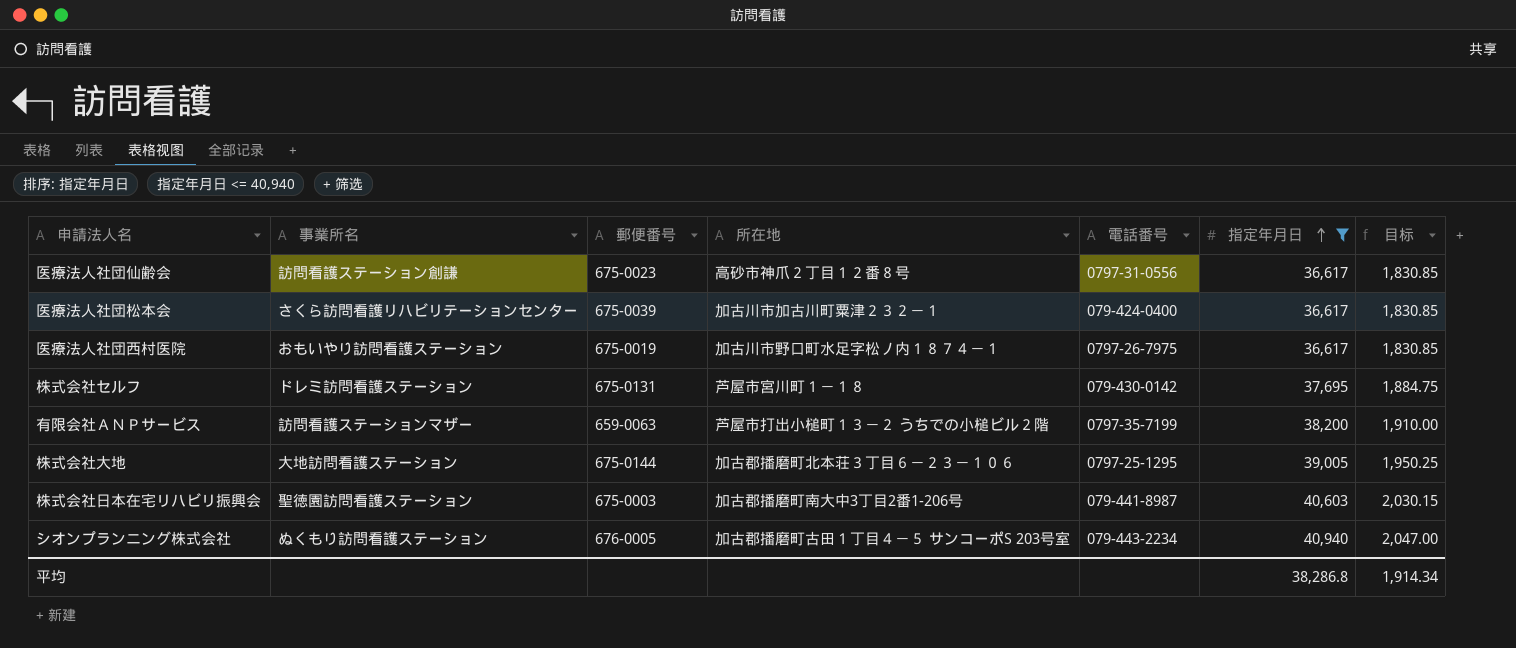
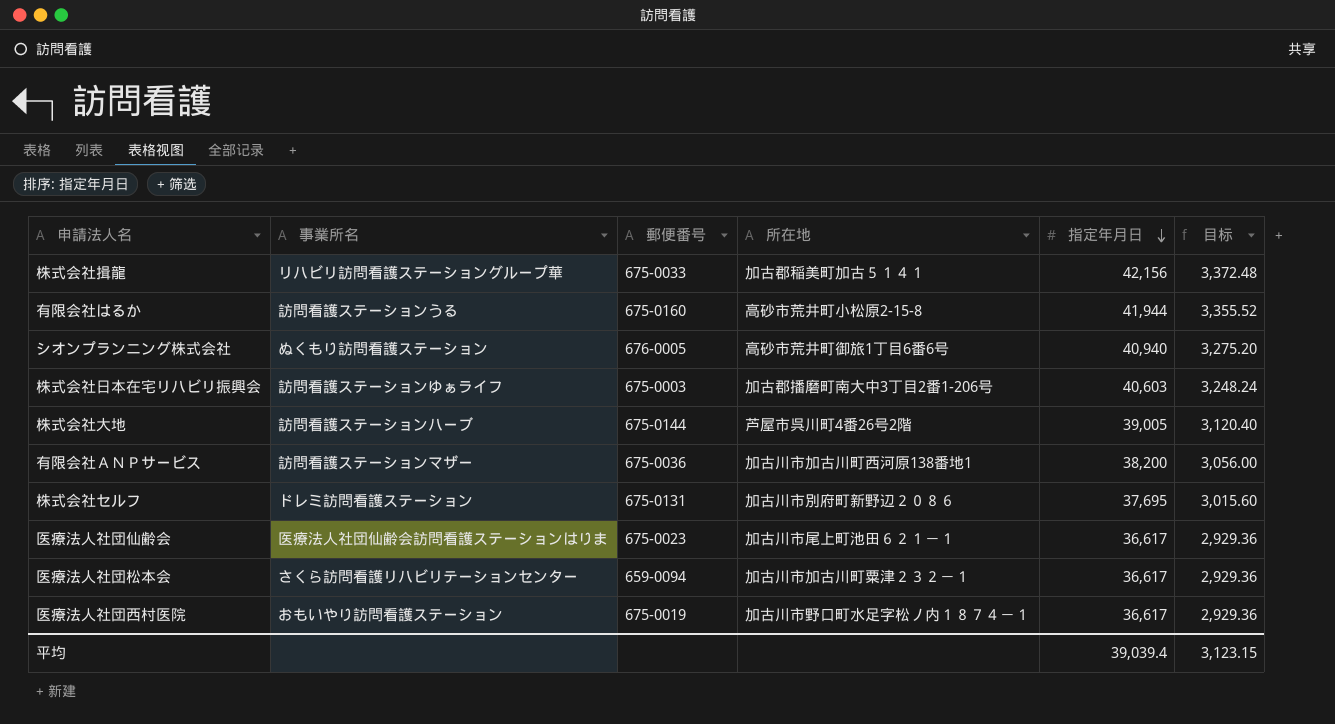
filter: 指定年月日 <= 40,940 -> none
row order: 指定年月日 ascending -> 指定年月日 descending
column 電話番号 | position: 5 -> none
column 目标 | formula: [指定年月日] * 0.05 -> [指定年月日] * 0.08
シオンプランニング株式会社 | 所在地: 加古郡播磨町古田１丁目４－５ サンコーポS 203号室 -> 高砂市荒井町御旅1丁目6番6号
株式会社日本在宅リハビリ振興会 | 事業所名: 聖徳園訪問看護ステーション -> 訪問看護ステーションゆぁライフ
株式会社大地 | 事業所名: 大地訪問看護ステーション -> 訪問看護ステーションハーブ
株式会社大地 | 所在地: 加古郡播磨町北本荘３丁目６－２３－１０６ -> 芦屋市呉川町4番26号2階
有限会社ＡＮＰサービス | 郵便番号: 659-0063 -> 675-0036
有限会社ＡＮＰサービス | 所在地: 芦屋市打出小槌町１３－２ うちでの小槌ビル２階 -> 加古川市加古川町西河原138番地1
株式会社セルフ | 所在地: 芦屋市宮川町１－１８ -> 加古川市別府町新野辺２０８６
医療法人社団仙齢会 | 事業所名: 訪問看護ステーション創謙 -> 医療法人社団仙齢会訪問看護ステーションはりま
医療法人社団仙齢会 | 所在地: 高砂市神爪２丁目１２番８号 -> 加古川市尾上町池田６２１－１
医療法人社団松本会 | 郵便番号: 675-0039 -> 659-0094
平均 | 指定年月日: 38,286.8 -> 39,039.4
平均 | 目标: 1,914.34 -> 3,123.15

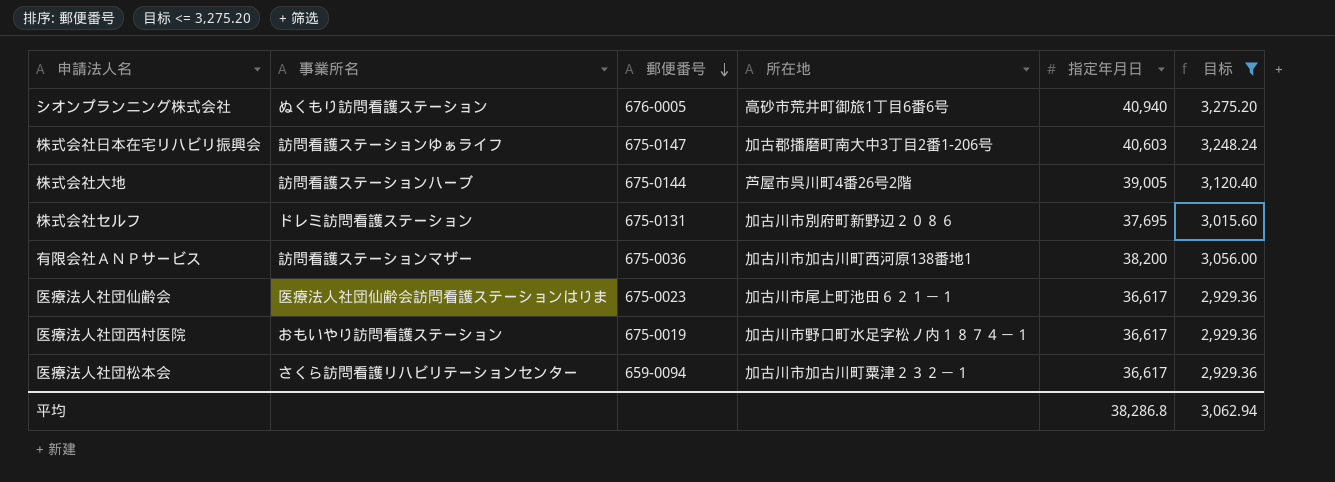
filter: none -> 目标 <= 3,275.20
row order: 指定年月日 descending -> 郵便番号 descending
株式会社日本在宅リハビリ振興会 | 郵便番号: 675-0003 -> 675-0147
平均 | 指定年月日: 39,039.4 -> 38,286.8
平均 | 目标: 3,123.15 -> 3,062.94

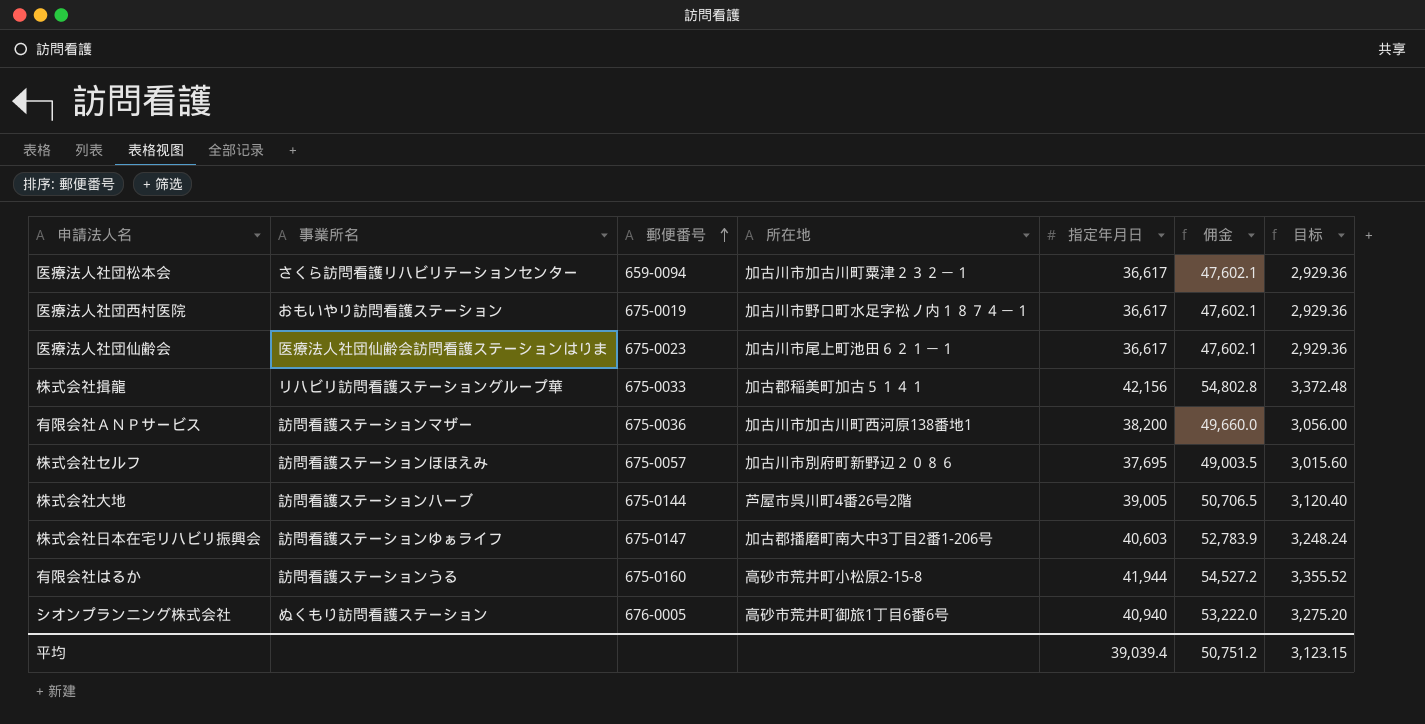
filter: 目标 <= 3,275.20 -> none
row order: 郵便番号 descending -> 郵便番号 ascending
column 佣金 | formula: none -> [指定年月日] * 1.3
株式会社セルフ | 事業所名: ドレミ訪問看護ステーション -> 訪問看護ステーションほほえみ
株式会社セルフ | 郵便番号: 675-0131 -> 675-0057
平均 | 指定年月日: 38,286.8 -> 39,039.4
平均 | 目标: 3,062.94 -> 3,123.15

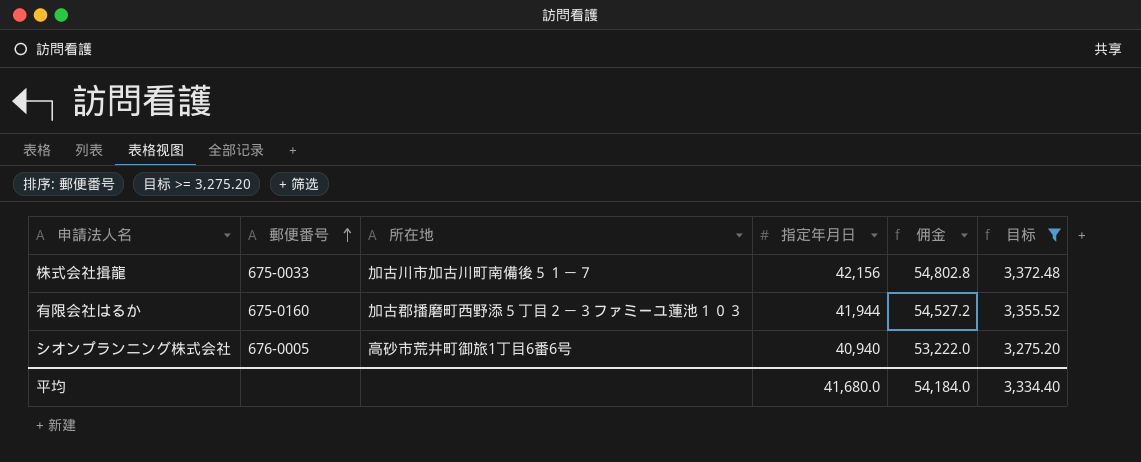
filter: none -> 目标 >= 3,275.20
column 事業所名 | position: 2 -> none
株式会社揖龍 | 所在地: 加古郡稲美町加古５１４１ -> 加古川市加古川町南備後５１－７
有限会社はるか | 所在地: 高砂市荒井町小松原2-15-8 -> 加古郡播磨町西野添５丁目２－３ファミーユ蓮池１０３
平均 | 指定年月日: 39,039.4 -> 41,680.0
平均 | 佣金: 50,751.2 -> 54,184.0
平均 | 目标: 3,123.15 -> 3,334.40

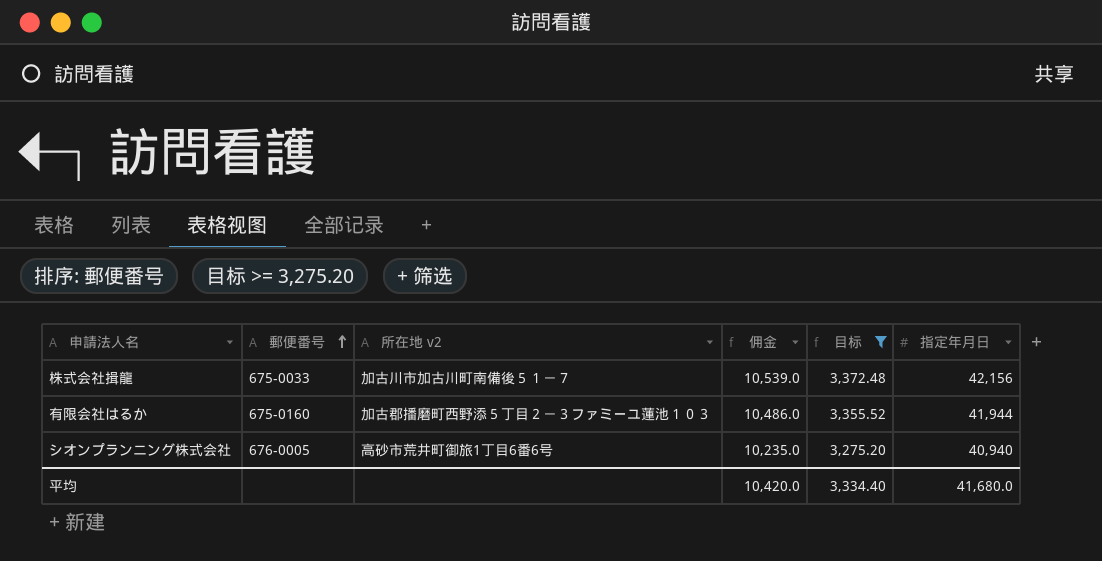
column name: 所在地 -> 所在地 v2
column 佣金 | formula: [指定年月日] * 1.3 -> [指定年月日] * 0.25
column 指定年月日 | position: 4 -> 6
平均 | 佣金: 54,184.0 -> 10,420.0

